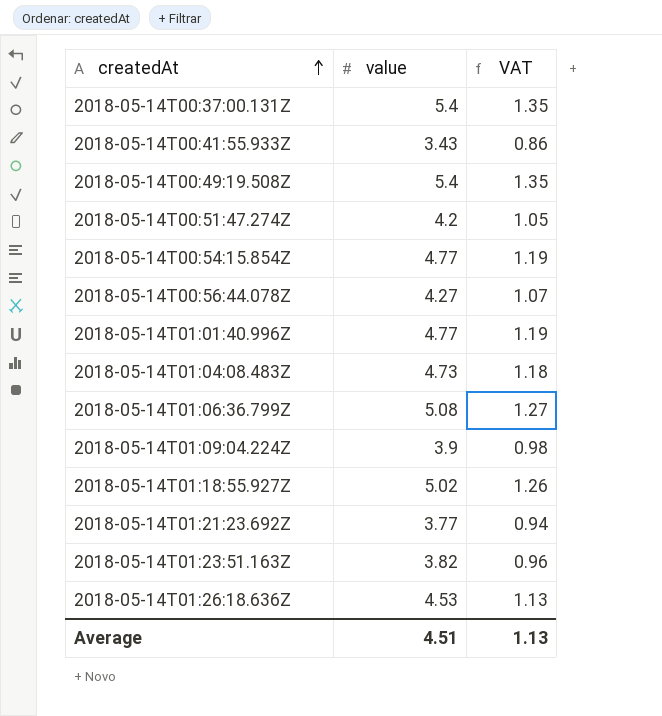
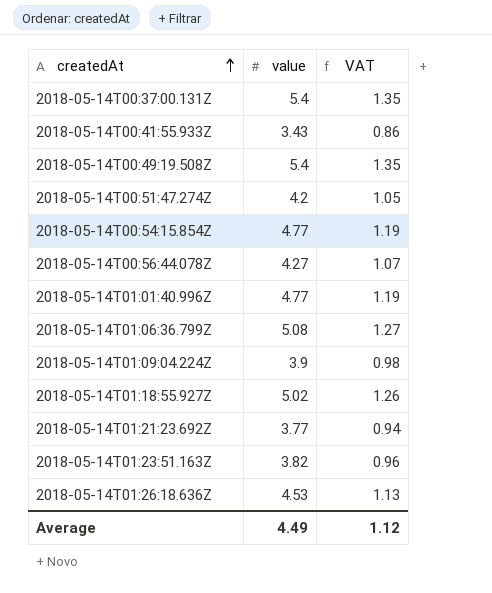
row 2018-05-14T01:04:08.483Z: 4.73 | 1.18 -> none
Average | value: 4.51 -> 4.49
Average | VAT: 1.13 -> 1.12

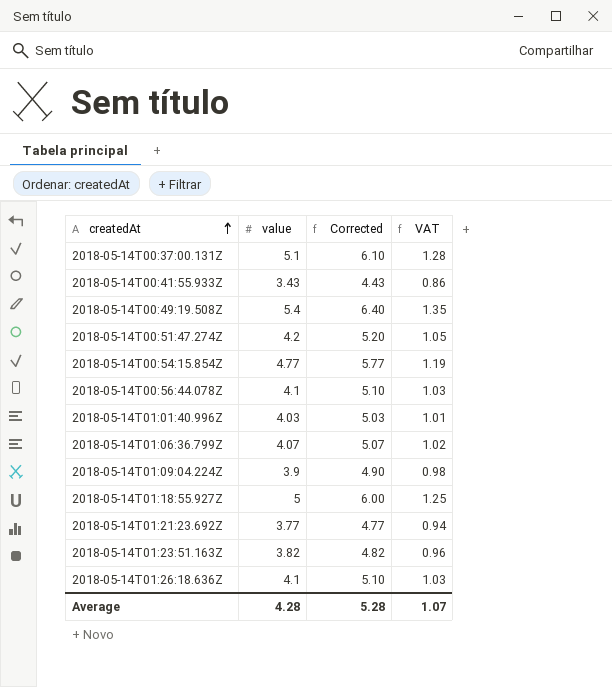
column Corrected | formula: none -> [value] + 1
2018-05-14T00:37:00.131Z | value: 5.4 -> 5.1
2018-05-14T00:37:00.131Z | VAT: 1.35 -> 1.28
2018-05-14T00:56:44.078Z | value: 4.27 -> 4.1
2018-05-14T00:56:44.078Z | VAT: 1.07 -> 1.03
2018-05-14T01:01:40.996Z | value: 4.77 -> 4.03
2018-05-14T01:01:40.996Z | VAT: 1.19 -> 1.01
2018-05-14T01:06:36.799Z | value: 5.08 -> 4.07
2018-05-14T01:06:36.799Z | VAT: 1.27 -> 1.02
2018-05-14T01:18:55.927Z | value: 5.02 -> 5
2018-05-14T01:18:55.927Z | VAT: 1.26 -> 1.25
2018-05-14T01:26:18.636Z | value: 4.53 -> 4.1
2018-05-14T01:26:18.636Z | VAT: 1.13 -> 1.03
Average | value: 4.49 -> 4.28
Average | VAT: 1.12 -> 1.07

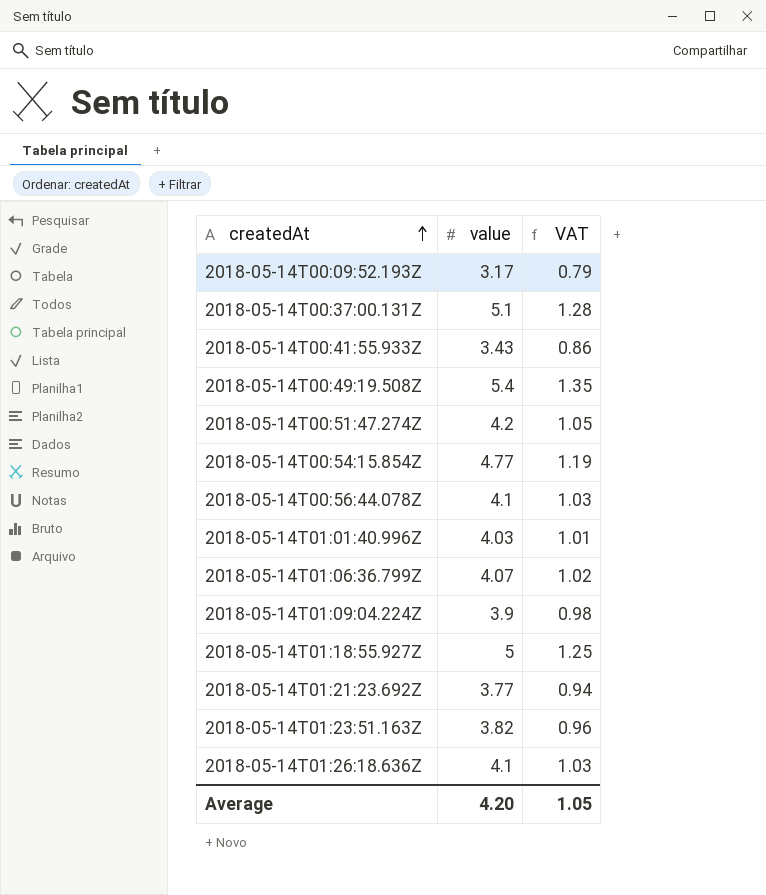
column Corrected | formula: [value] + 1 -> none
row 2018-05-14T00:09:52.193Z: none -> 3.17 | 0.79
Average | value: 4.28 -> 4.20
Average | VAT: 1.07 -> 1.05

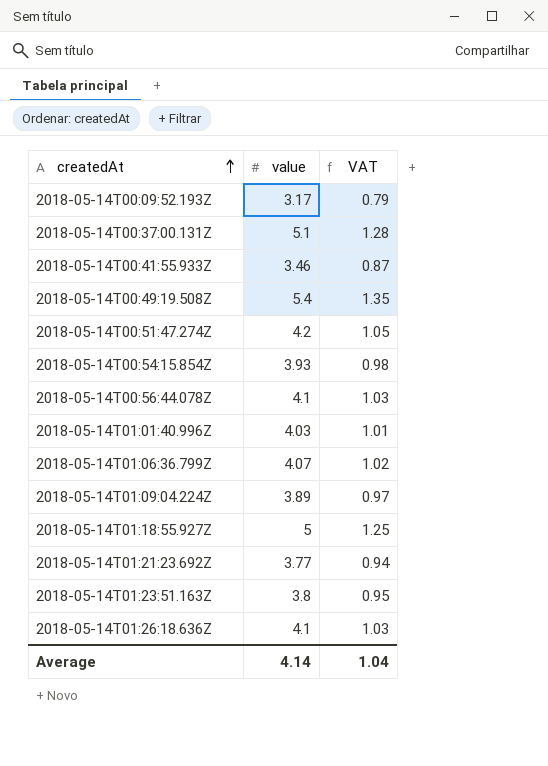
2018-05-14T00:41:55.933Z | value: 3.43 -> 3.46
2018-05-14T00:41:55.933Z | VAT: 0.86 -> 0.87
2018-05-14T00:54:15.854Z | value: 4.77 -> 3.93
2018-05-14T00:54:15.854Z | VAT: 1.19 -> 0.98
2018-05-14T01:09:04.224Z | value: 3.9 -> 3.89
2018-05-14T01:09:04.224Z | VAT: 0.98 -> 0.97
2018-05-14T01:23:51.163Z | value: 3.82 -> 3.8
2018-05-14T01:23:51.163Z | VAT: 0.96 -> 0.95
Average | value: 4.20 -> 4.14
Average | VAT: 1.05 -> 1.04

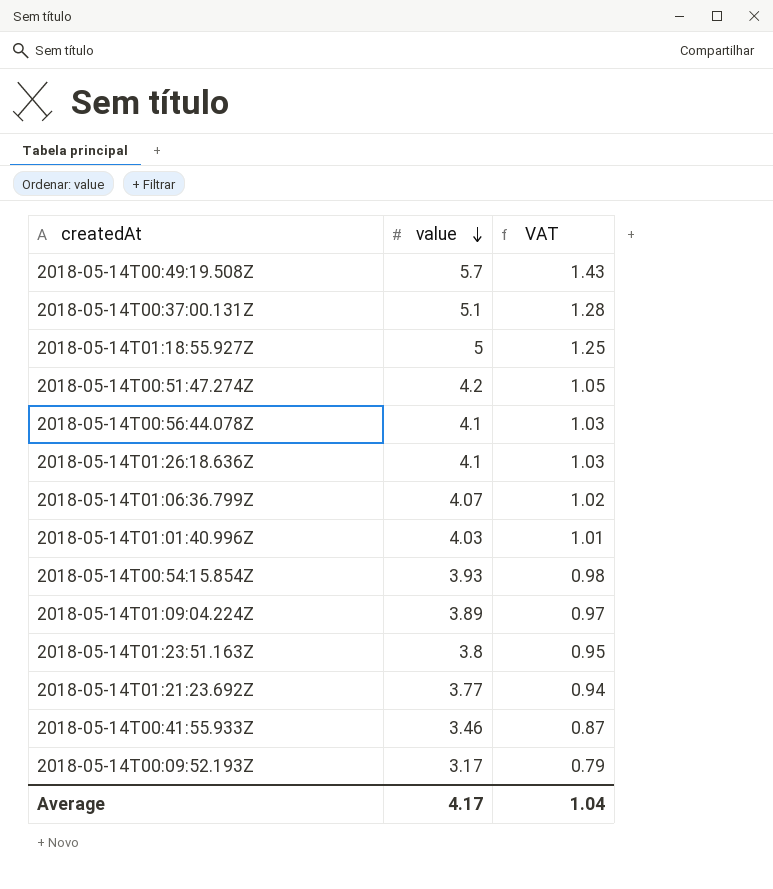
row order: createdAt ascending -> value descending
2018-05-14T00:49:19.508Z | value: 5.4 -> 5.7
2018-05-14T00:49:19.508Z | VAT: 1.35 -> 1.43
Average | value: 4.14 -> 4.17

